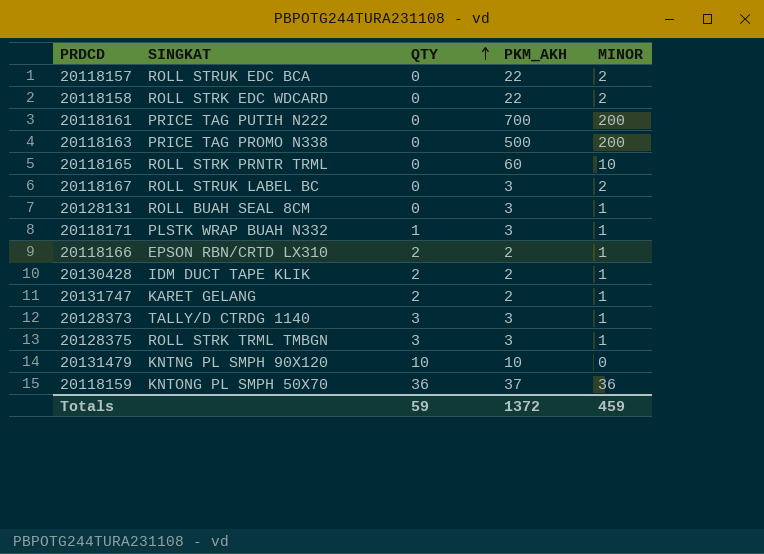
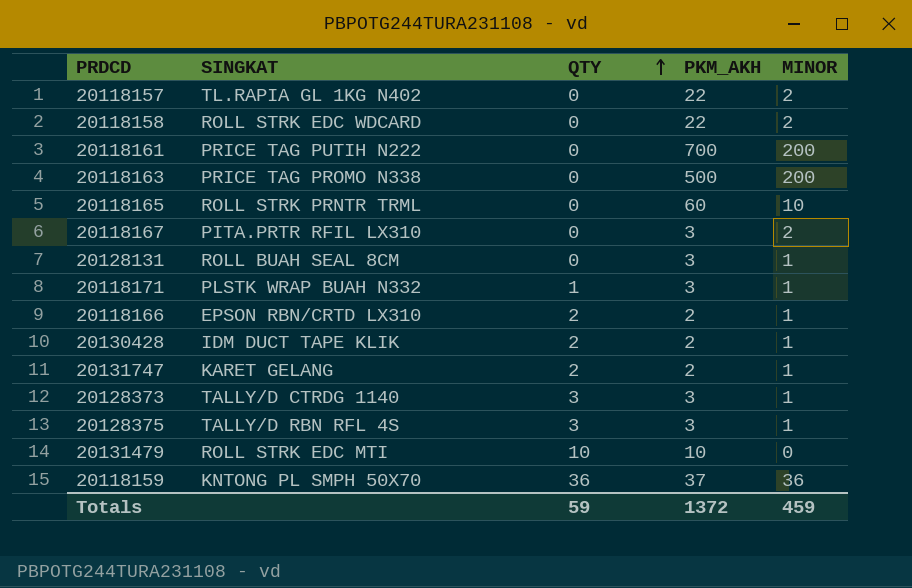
20118157 | SINGKAT: ROLL STRUK EDC BCA -> TL.RAPIA GL 1KG N402
20118167 | SINGKAT: ROLL STRUK LABEL BC -> PITA.PRTR RFIL LX310
20128375 | SINGKAT: ROLL STRK TRML TMBGN -> TALLY/D RBN RFL 4S
20131479 | SINGKAT: KNTNG PL SMPH 90X120 -> ROLL STRK EDC MTI

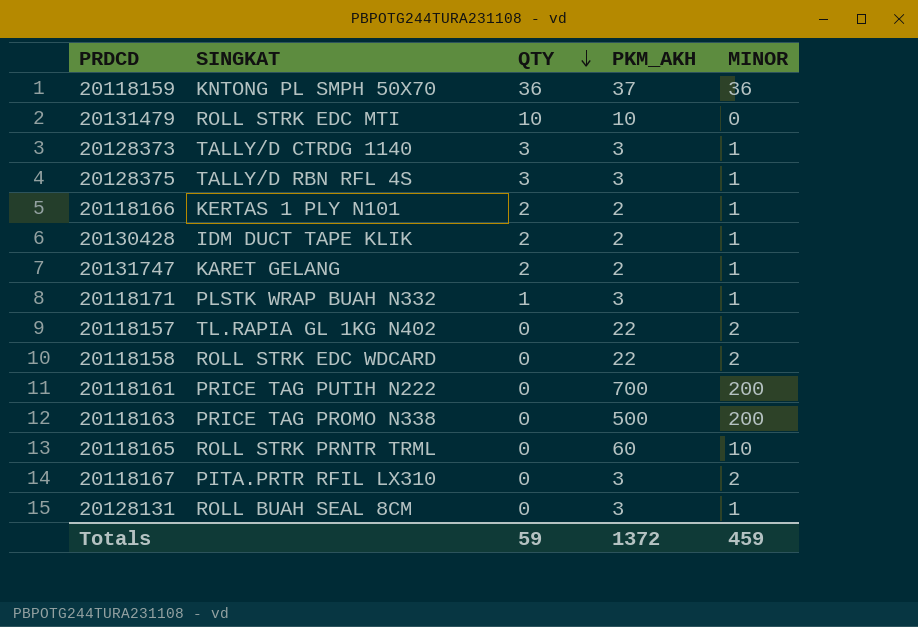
row order: QTY ascending -> QTY descending
20118166 | SINGKAT: EPSON RBN/CRTD LX310 -> KERTAS 1 PLY N101

